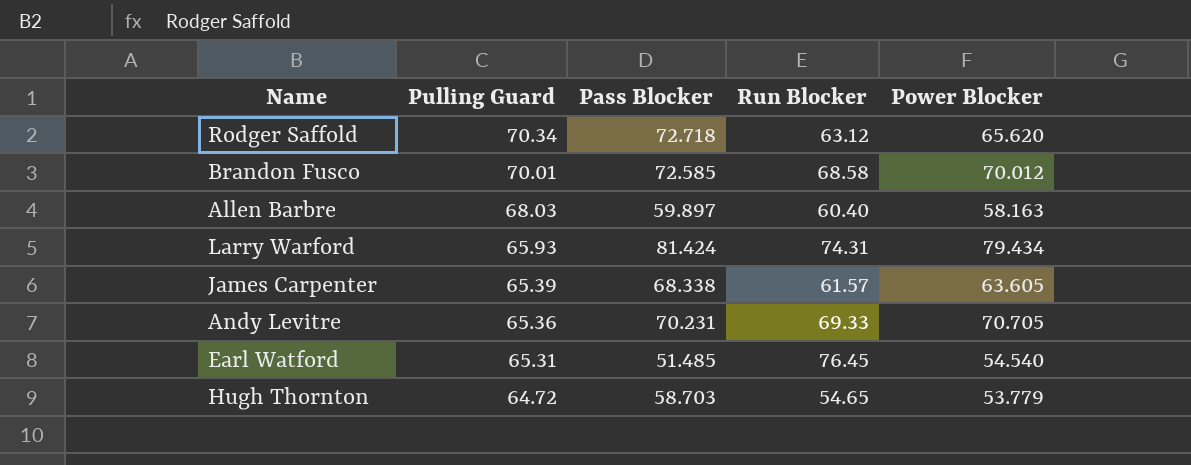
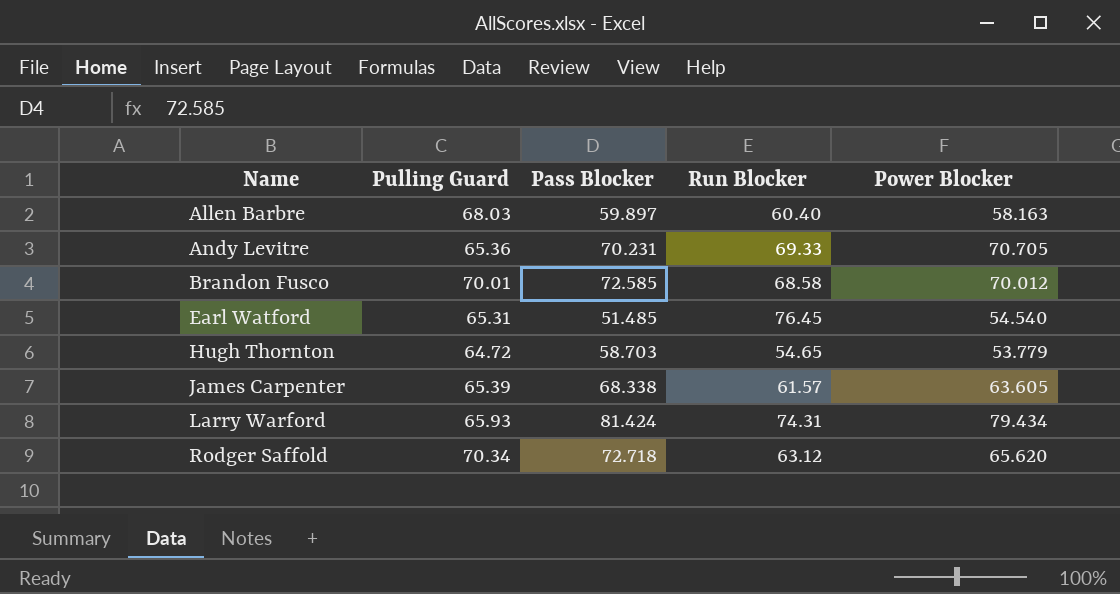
row order: Pulling Guard descending -> Name ascending

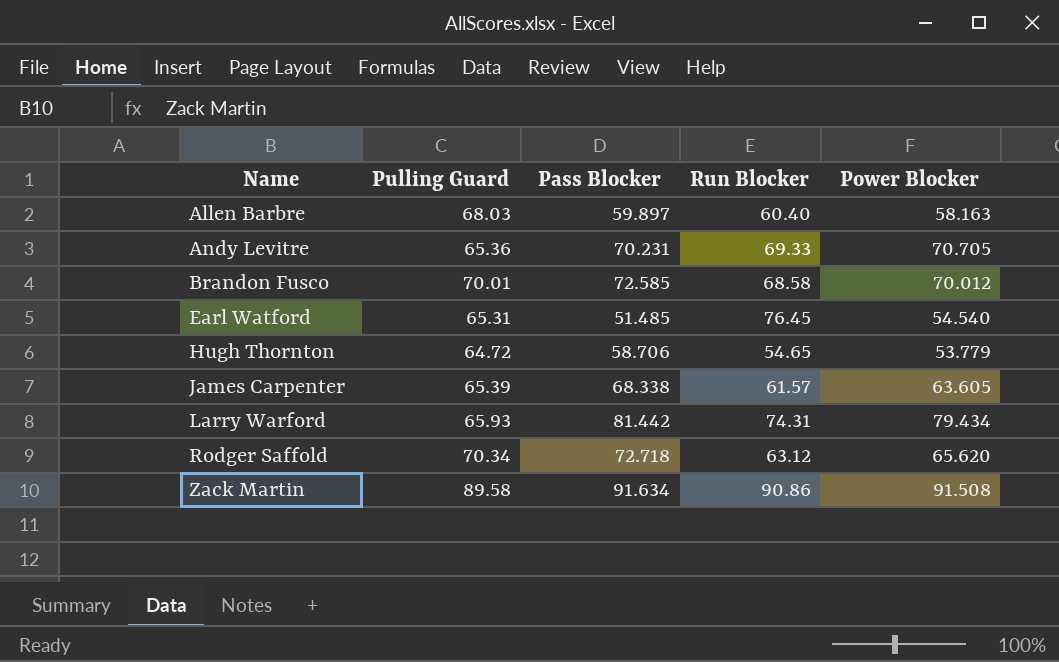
Hugh Thornton | Pass Blocker: 58.703 -> 58.706
Larry Warford | Pass Blocker: 81.424 -> 81.442
row Zack Martin: none -> 89.58 | 91.634 | 90.86 | 91.508

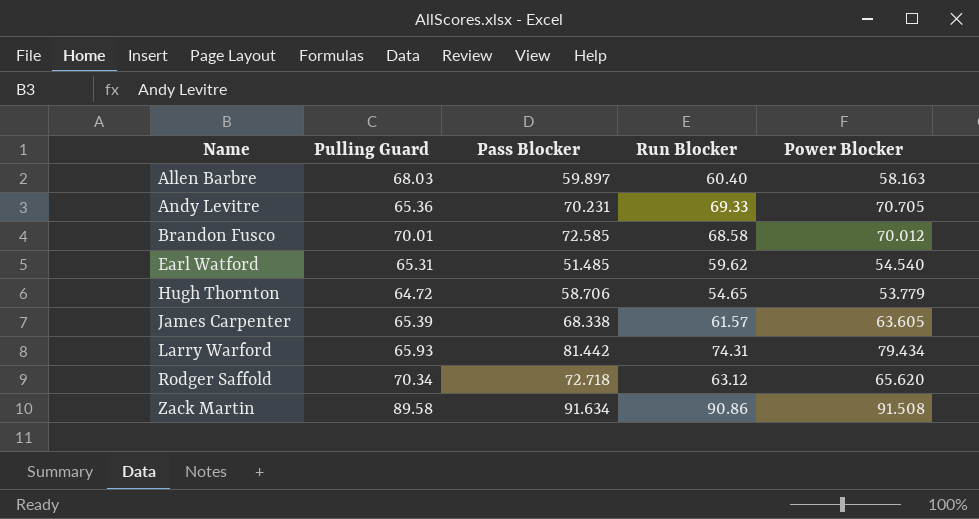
Earl Watford | Run Blocker: 76.45 -> 59.62

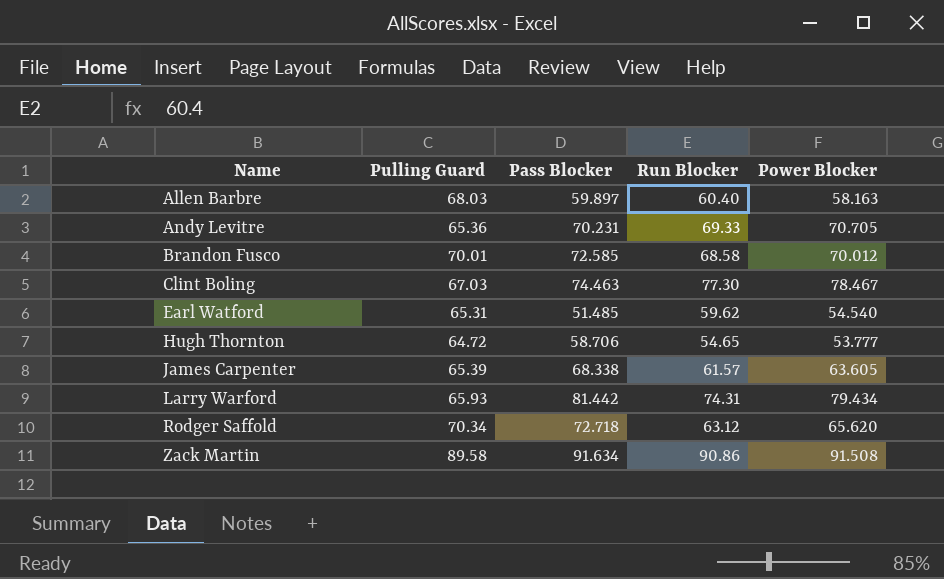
row Clint Boling: none -> 67.03 | 74.463 | 77.30 | 78.467
Hugh Thornton | Power Blocker: 53.779 -> 53.777

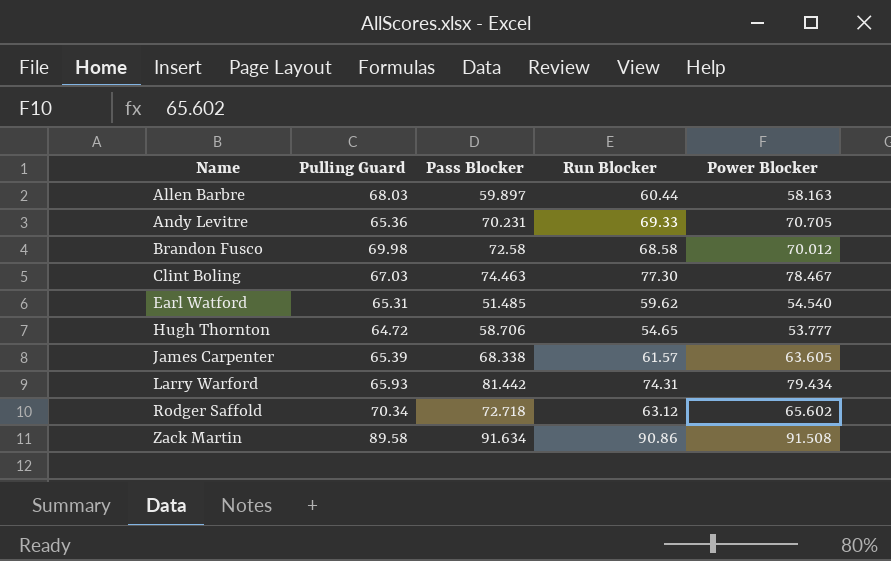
Allen Barbre | Run Blocker: 60.40 -> 60.44
Brandon Fusco | Pulling Guard: 70.01 -> 69.98
Brandon Fusco | Pass Blocker: 72.585 -> 72.58
Rodger Saffold | Power Blocker: 65.620 -> 65.602

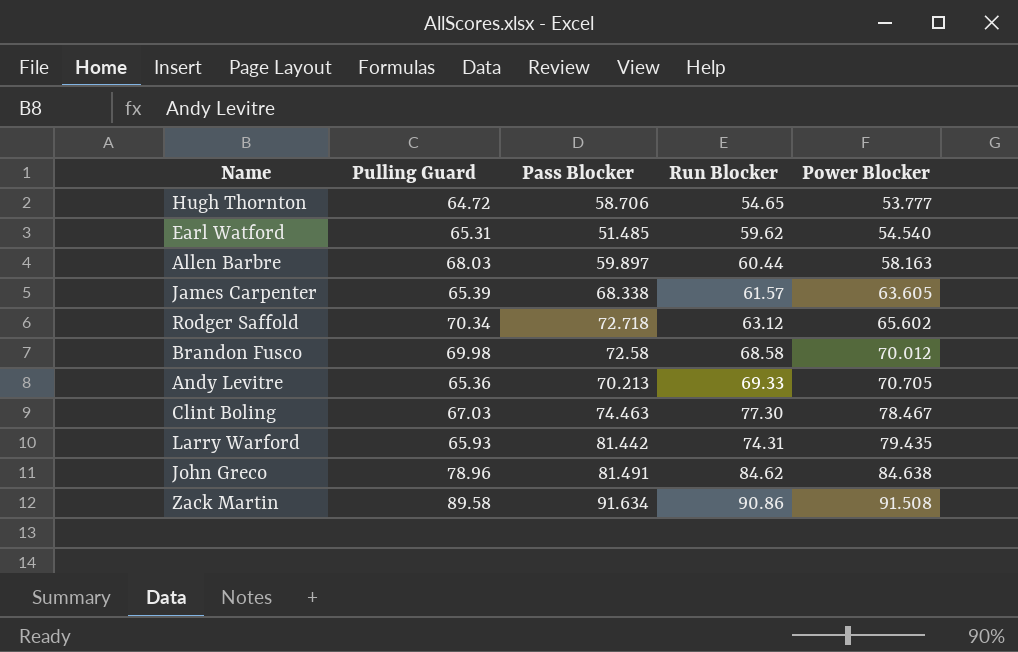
row order: Name ascending -> Power Blocker ascending
Andy Levitre | Pass Blocker: 70.231 -> 70.213
Larry Warford | Power Blocker: 79.434 -> 79.435
row John Greco: none -> 78.96 | 81.491 | 84.62 | 84.638

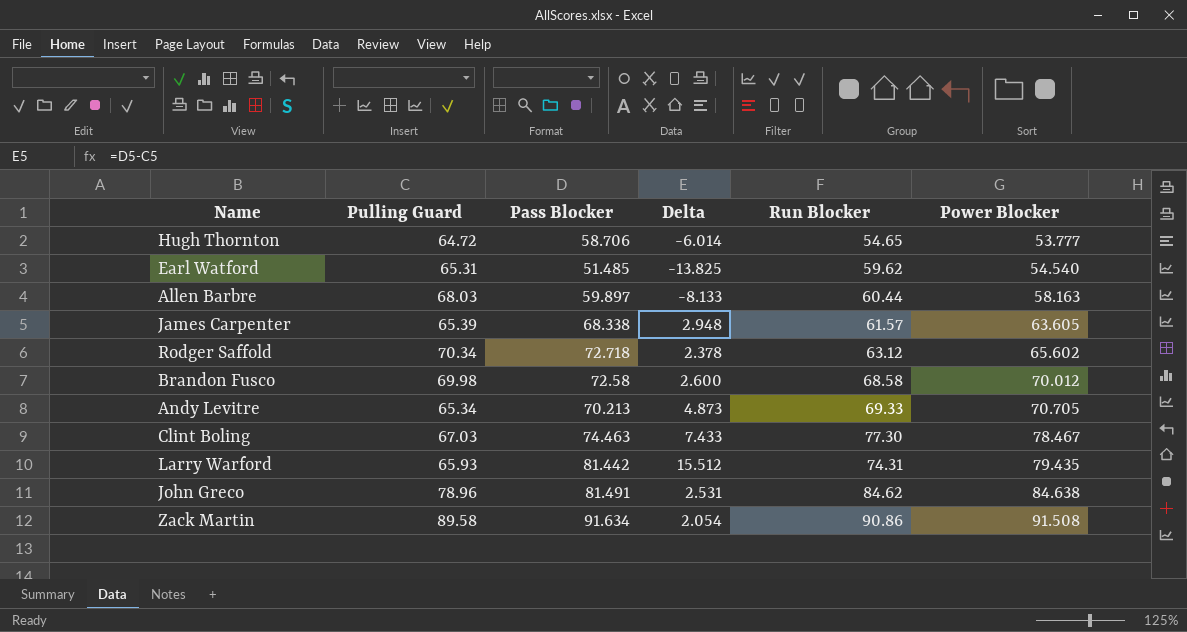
column Delta | formula: none -> [Pass Blocker] - [Pulling Guard]
Andy Levitre | Pulling Guard: 65.36 -> 65.34

